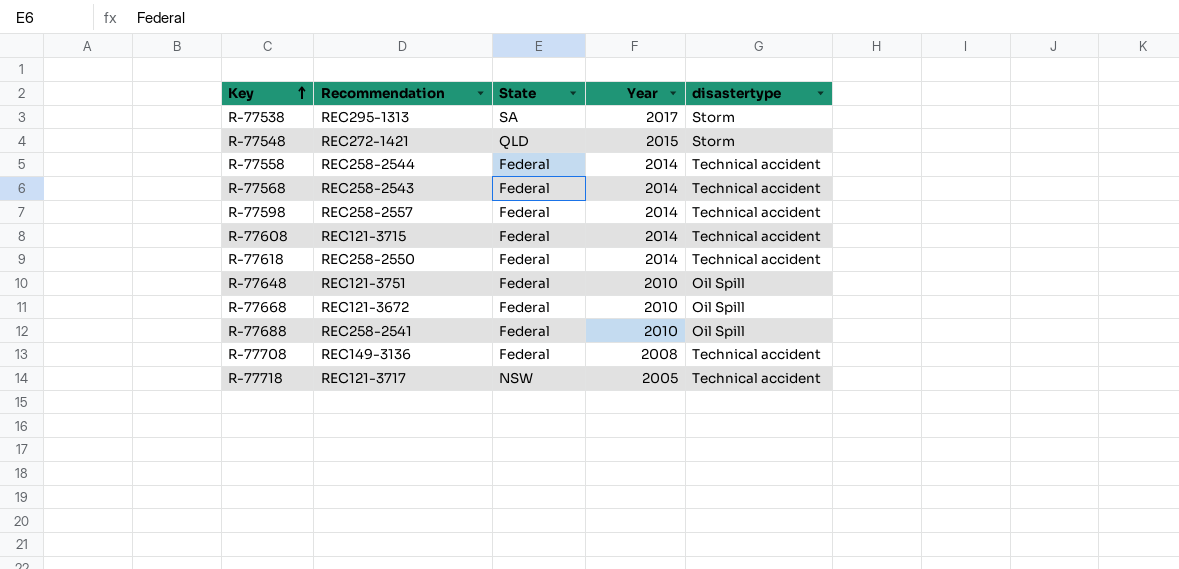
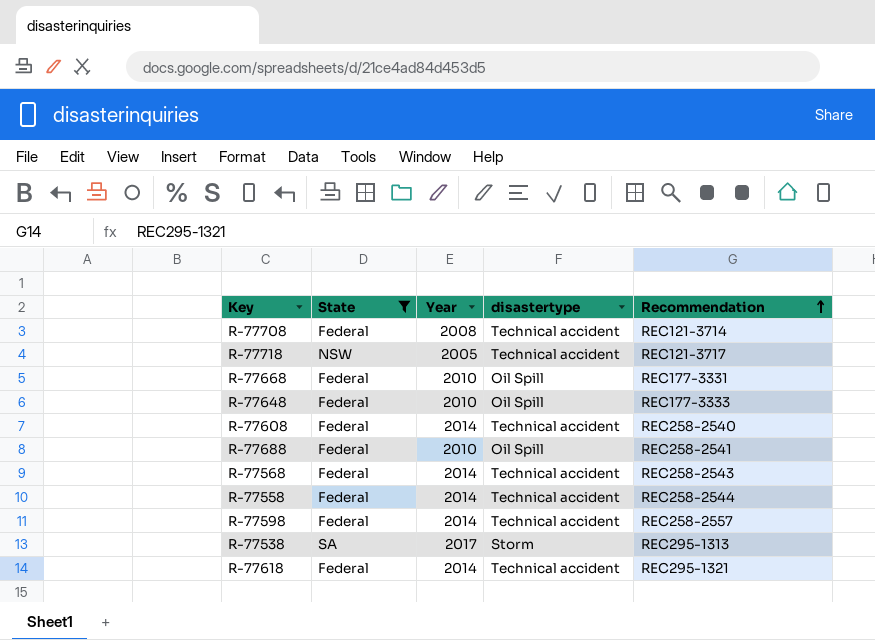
filter: none -> State != QLD
row order: Key ascending -> Recommendation ascending
column Recommendation | position: 2 -> 5
R-77708 | Recommendation: REC149-3136 -> REC121-3714
R-77668 | Recommendation: REC121-3672 -> REC177-3331
R-77648 | Recommendation: REC121-3751 -> REC177-3333
R-77608 | Recommendation: REC121-3715 -> REC258-2540
R-77618 | Recommendation: REC258-2550 -> REC295-1321

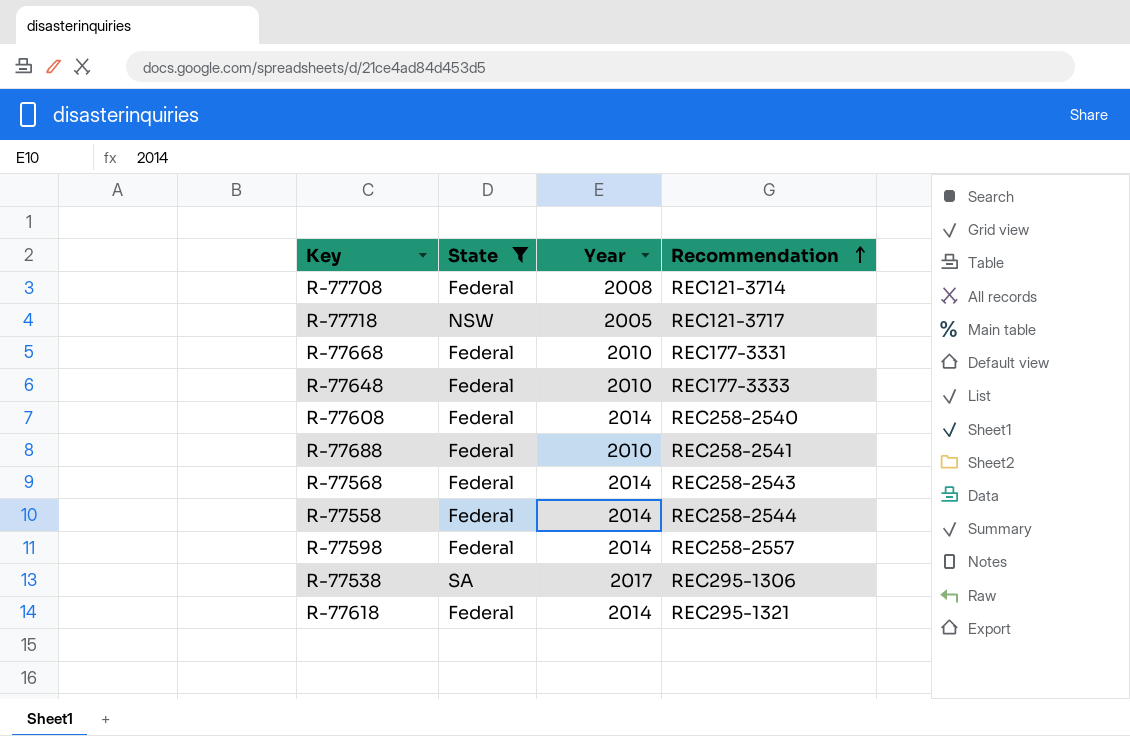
column disastertype | position: 4 -> none
R-77538 | Recommendation: REC295-1313 -> REC295-1306

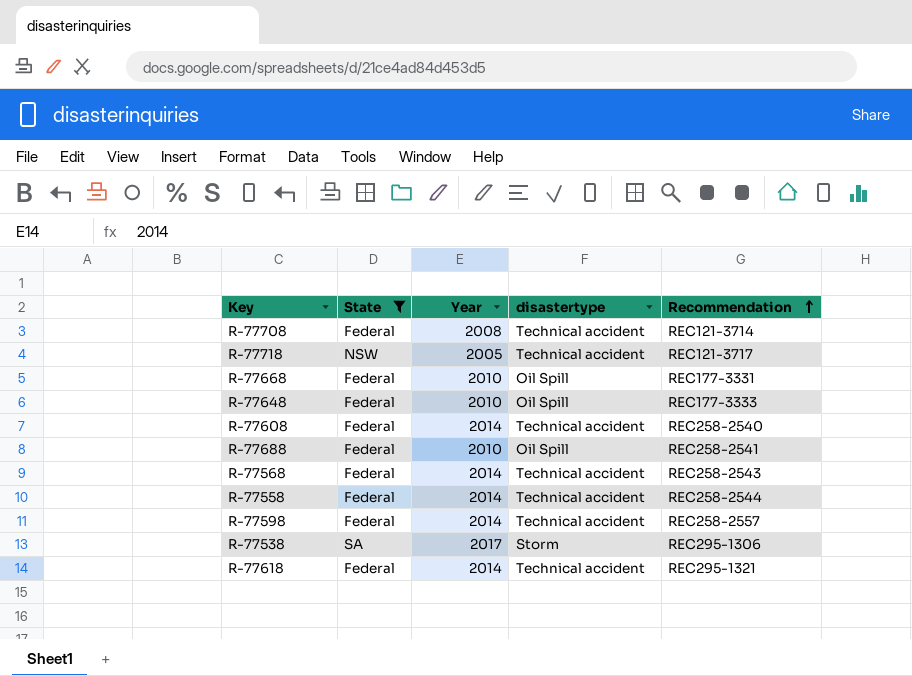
column disastertype | position: none -> 4

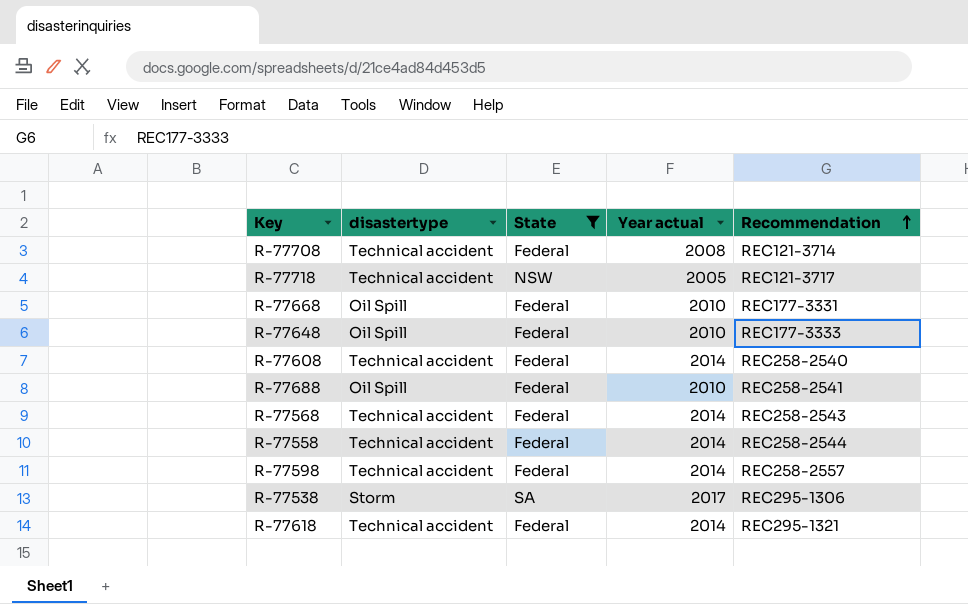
column disastertype | position: 4 -> 2
column name: Year -> Year actual

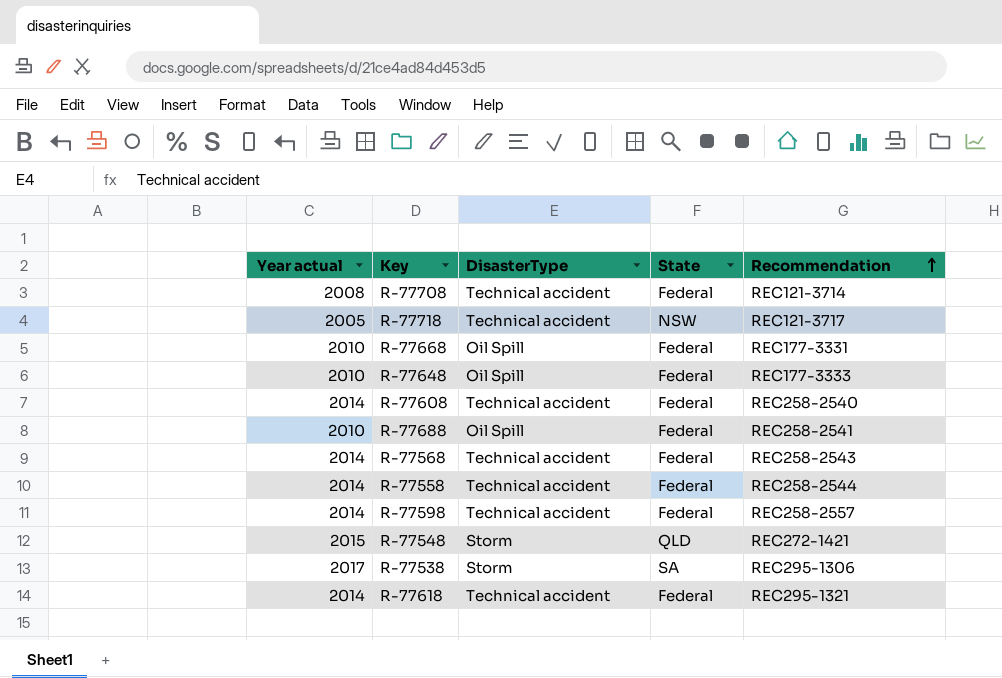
filter: State != QLD -> none
column Year actual | position: 4 -> 1
column name: disastertype -> DisasterType

